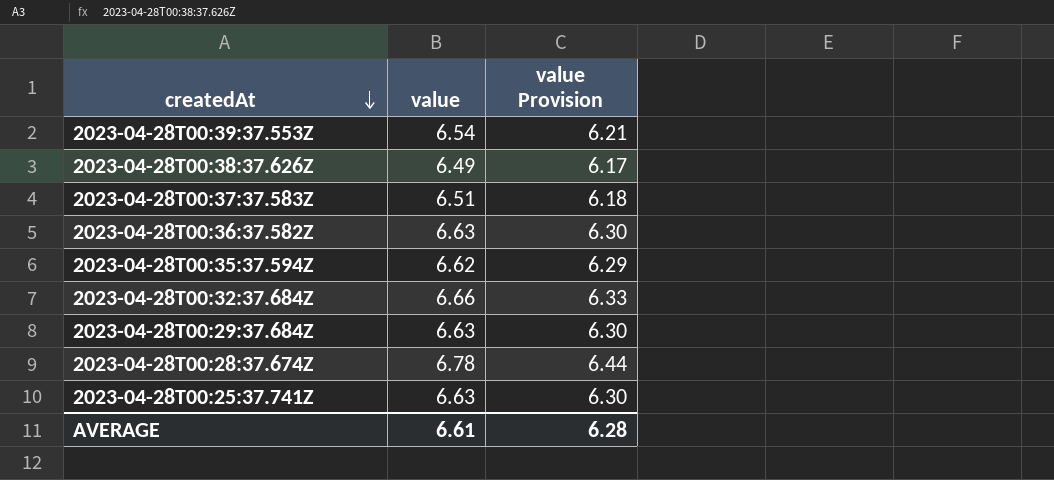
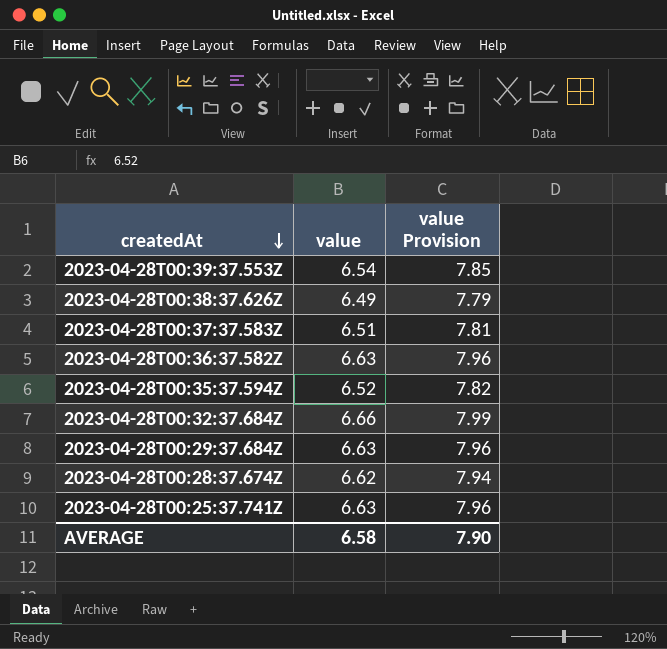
column value Provision | formula: [value] * 0.95 -> [value] * 1.2
2023-04-28T00:35:37.594Z | value: 6.62 -> 6.52
2023-04-28T00:28:37.674Z | value: 6.78 -> 6.62
AVERAGE | value: 6.61 -> 6.58
AVERAGE | value Provision: 6.28 -> 7.90

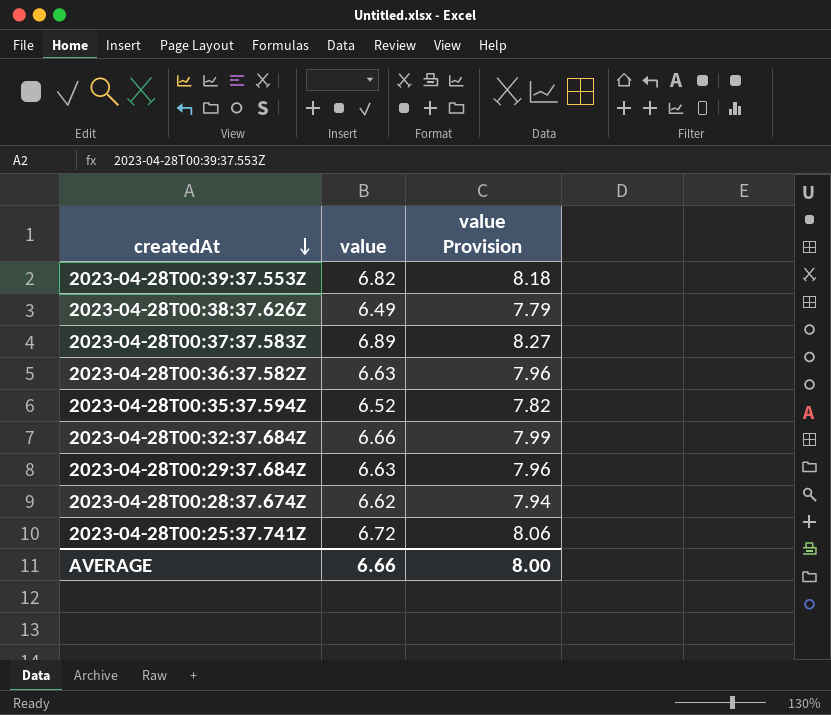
2023-04-28T00:39:37.553Z | value: 6.54 -> 6.82
2023-04-28T00:39:37.553Z | value Provision: 7.85 -> 8.18
2023-04-28T00:37:37.583Z | value: 6.51 -> 6.89
2023-04-28T00:37:37.583Z | value Provision: 7.81 -> 8.27
2023-04-28T00:25:37.741Z | value: 6.63 -> 6.72
2023-04-28T00:25:37.741Z | value Provision: 7.96 -> 8.06
AVERAGE | value: 6.58 -> 6.66
AVERAGE | value Provision: 7.90 -> 8.00

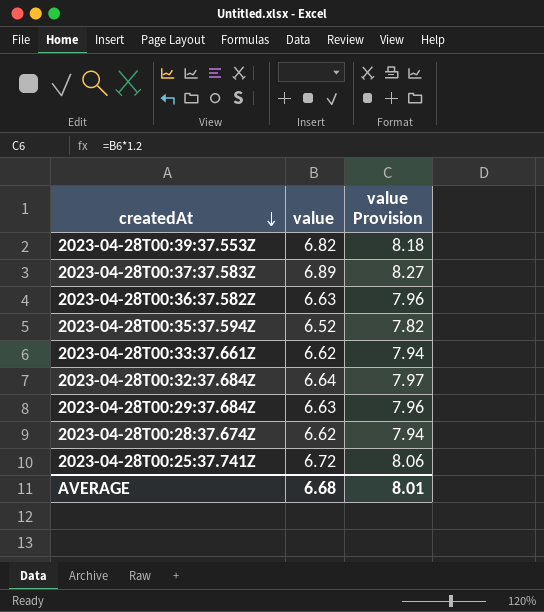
row 2023-04-28T00:38:37.626Z: 6.49 | 7.79 -> none
row 2023-04-28T00:33:37.661Z: none -> 6.62 | 7.94
2023-04-28T00:32:37.684Z | value: 6.66 -> 6.64
2023-04-28T00:32:37.684Z | value Provision: 7.99 -> 7.97
AVERAGE | value: 6.66 -> 6.68
AVERAGE | value Provision: 8.00 -> 8.01

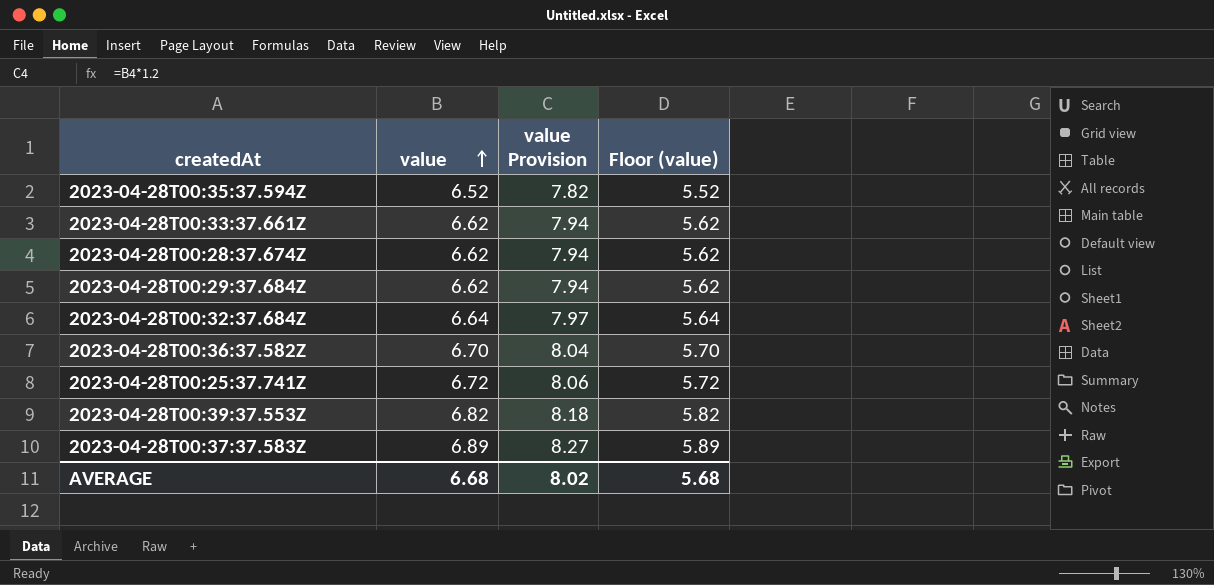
row order: createdAt descending -> value ascending
column Floor (value) | formula: none -> [value] - 1
2023-04-28T00:29:37.684Z | value: 6.63 -> 6.62
2023-04-28T00:29:37.684Z | value Provision: 7.96 -> 7.94
2023-04-28T00:36:37.582Z | value: 6.63 -> 6.70
2023-04-28T00:36:37.582Z | value Provision: 7.96 -> 8.04
AVERAGE | value Provision: 8.01 -> 8.02

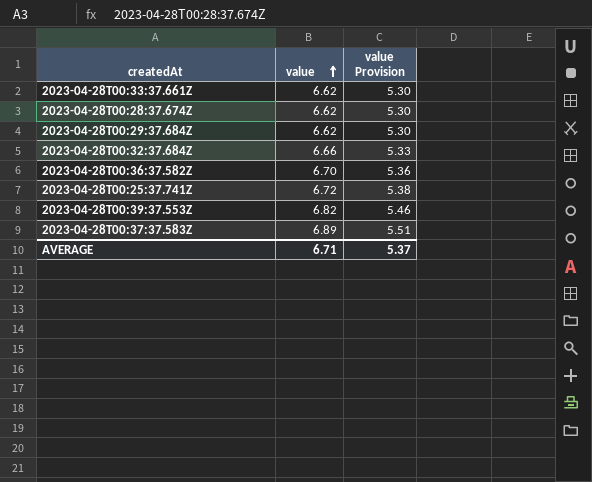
column Floor (value) | formula: [value] - 1 -> none
column value Provision | formula: [value] * 1.2 -> [value] * 0.8
row 2023-04-28T00:35:37.594Z: 6.52 | 7.82 | 5.52 -> none
2023-04-28T00:32:37.684Z | value: 6.64 -> 6.66
AVERAGE | value: 6.68 -> 6.71
AVERAGE | value Provision: 8.02 -> 5.37

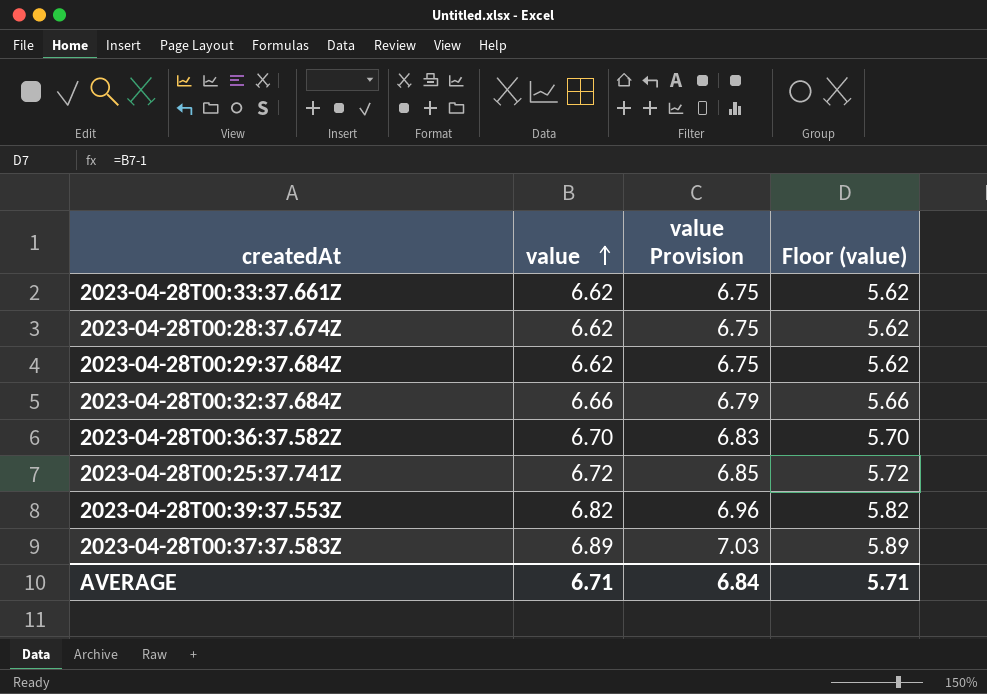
column value Provision | formula: [value] * 0.8 -> [value] * 1.02
column Floor (value) | formula: none -> [value] - 1
AVERAGE | value Provision: 5.37 -> 6.84

